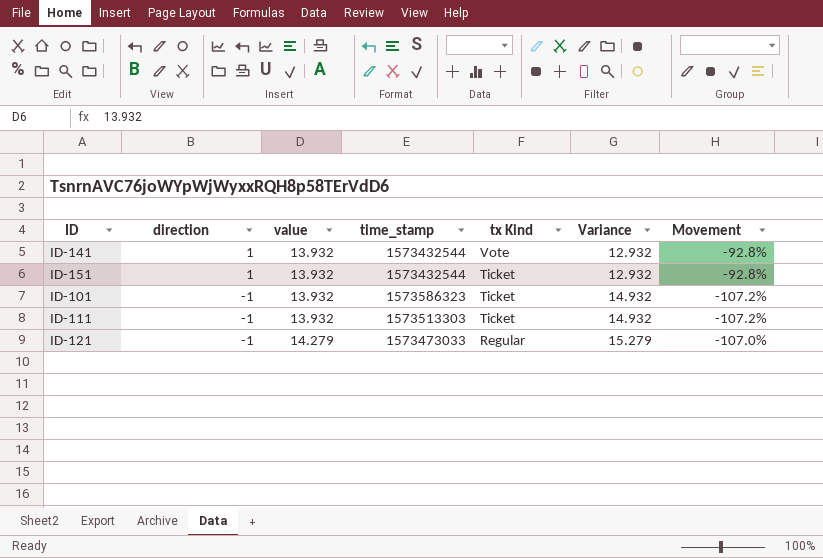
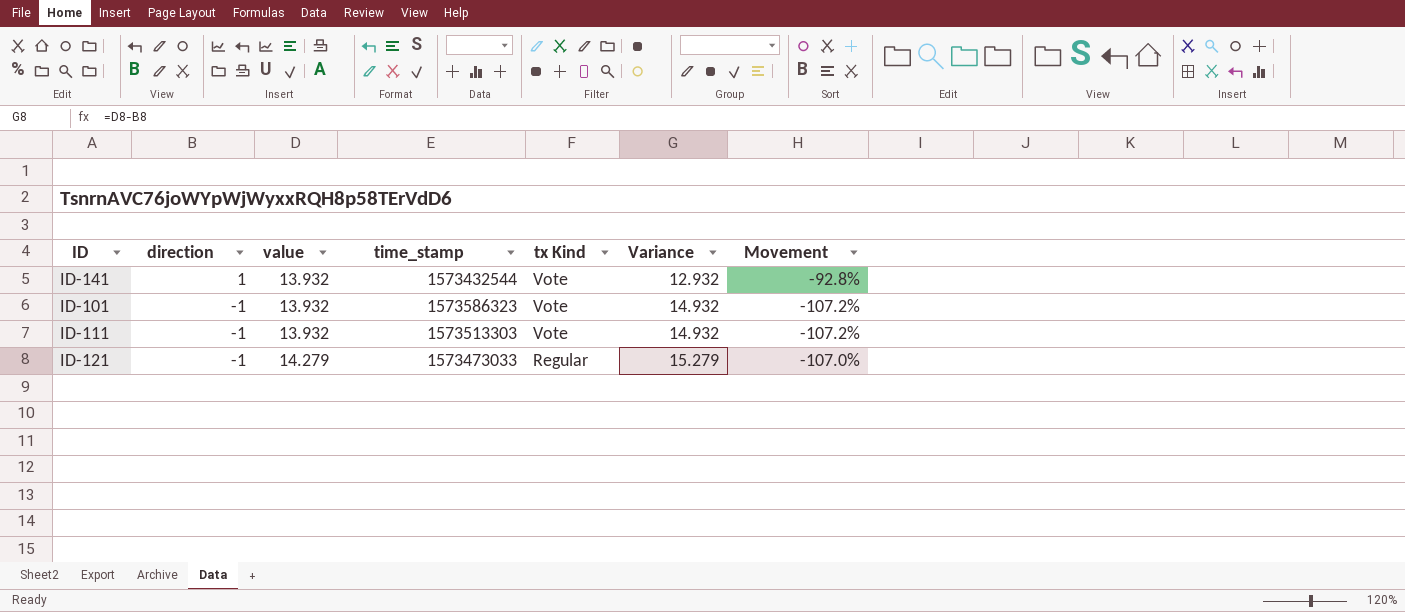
row ID-151: 1 | 13.932 | 1573432544 | Ticket | 12.932 | -92.8% -> none
ID-101 | tx Kind: Ticket -> Vote
ID-111 | tx Kind: Ticket -> Vote

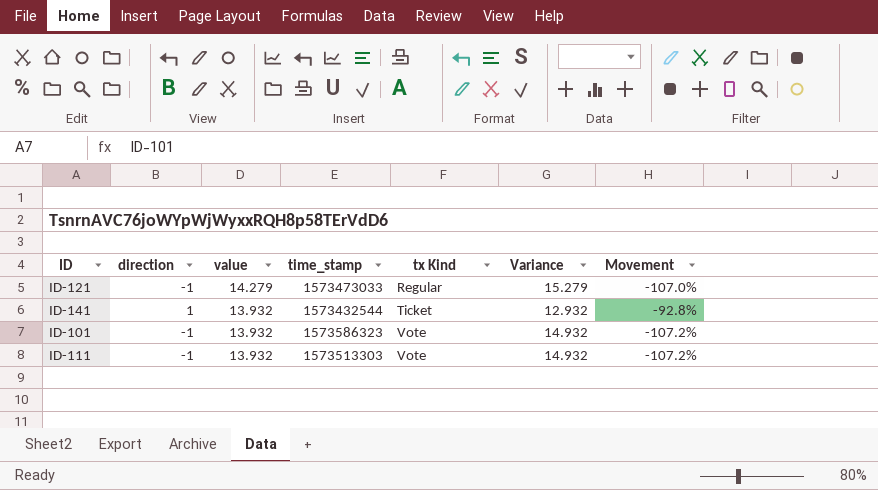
row order: direction descending -> value descending
ID-141 | tx Kind: Vote -> Ticket

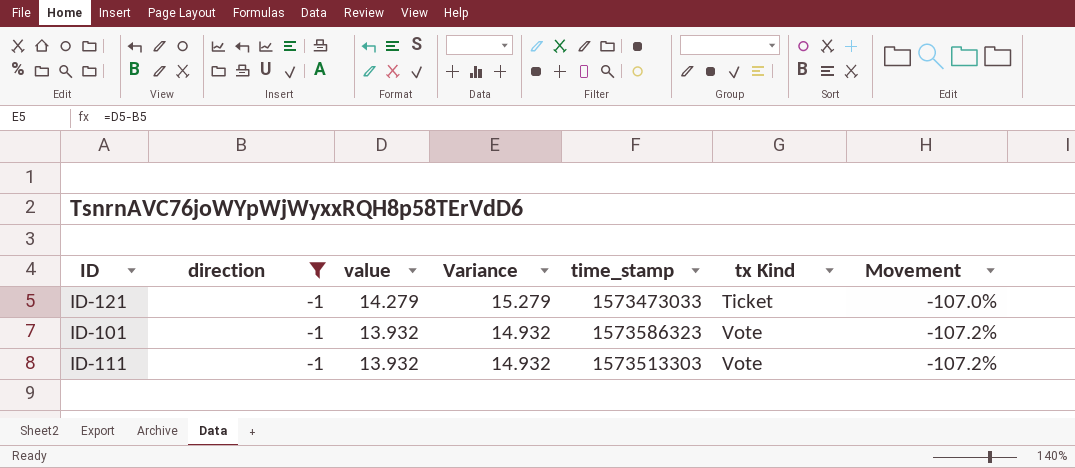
filter: none -> direction = -1
column Variance | position: 6 -> 4
ID-121 | tx Kind: Regular -> Ticket

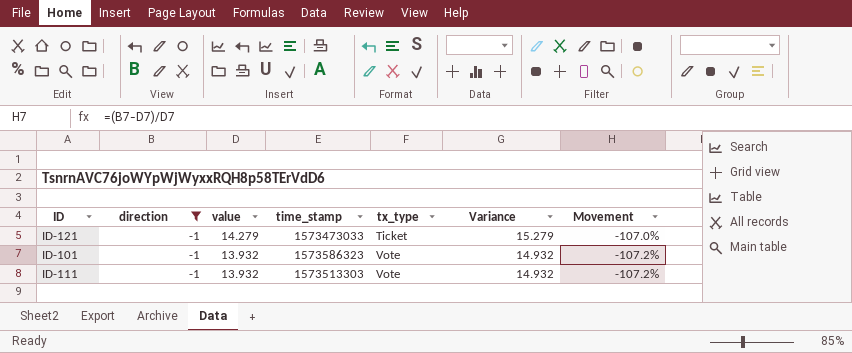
column name: tx Kind -> tx_type
column Variance | position: 4 -> 6

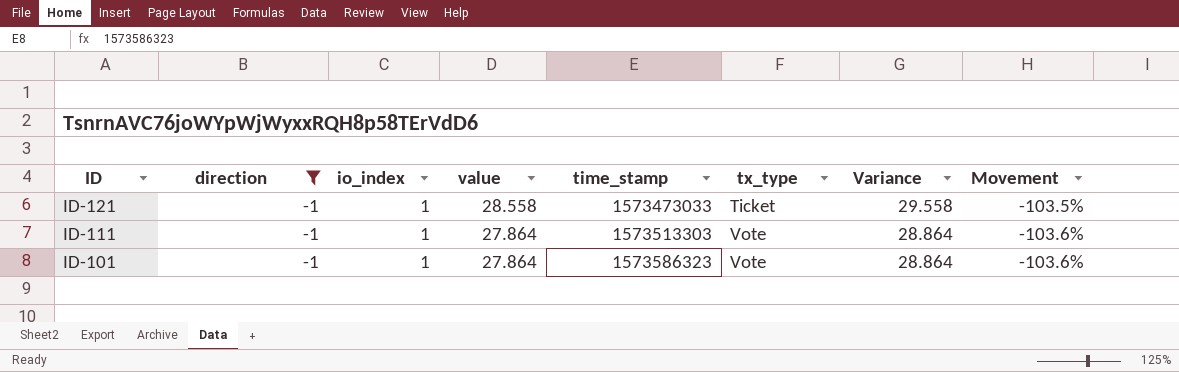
row order: value descending -> ID descending
column io_index | position: none -> 3
ID-121 | value: 14.279 -> 28.558
ID-121 | Variance: 15.279 -> 29.558
ID-121 | Movement: -107.0% -> -103.5%
ID-111 | value: 13.932 -> 27.864
ID-111 | Variance: 14.932 -> 28.864
ID-111 | Movement: -107.2% -> -103.6%
ID-101 | value: 13.932 -> 27.864
ID-101 | Variance: 14.932 -> 28.864
ID-101 | Movement: -107.2% -> -103.6%

